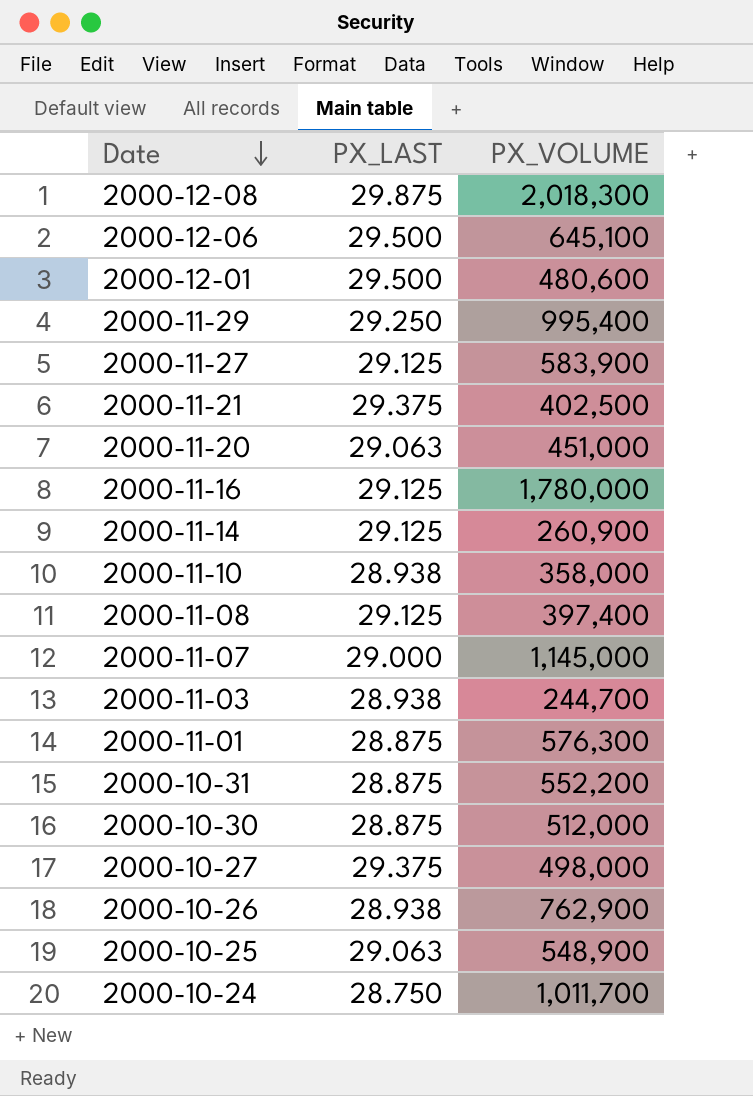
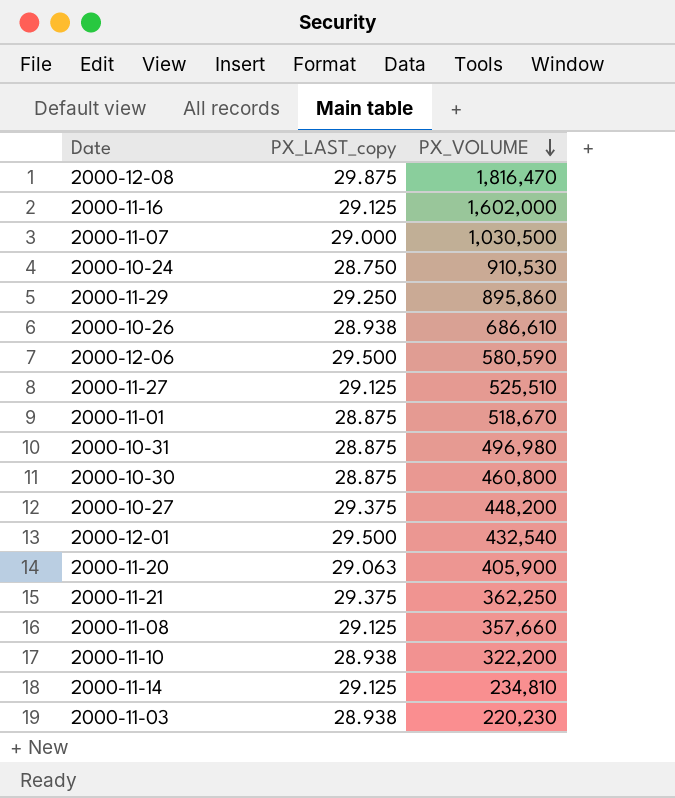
row order: Date descending -> PX_VOLUME descending
column name: PX_LAST -> PX_LAST_copy
row 2000-10-25: 29.063 | 548,900 -> none
2000-12-08 | PX_VOLUME: 2,018,300 -> 1,816,470
2000-11-16 | PX_VOLUME: 1,780,000 -> 1,602,000
2000-11-07 | PX_VOLUME: 1,145,000 -> 1,030,500
2000-10-24 | PX_VOLUME: 1,011,700 -> 910,530
2000-11-29 | PX_VOLUME: 995,400 -> 895,860
2000-10-26 | PX_VOLUME: 762,900 -> 686,610
2000-12-06 | PX_VOLUME: 645,100 -> 580,590
2000-11-27 | PX_VOLUME: 583,900 -> 525,510
2000-11-01 | PX_VOLUME: 576,300 -> 518,670
2000-10-31 | PX_VOLUME: 552,200 -> 496,980
2000-10-30 | PX_VOLUME: 512,000 -> 460,800
2000-10-27 | PX_VOLUME: 498,000 -> 448,200
2000-12-01 | PX_VOLUME: 480,600 -> 432,540
2000-11-20 | PX_VOLUME: 451,000 -> 405,900
2000-11-21 | PX_VOLUME: 402,500 -> 362,250
2000-11-08 | PX_VOLUME: 397,400 -> 357,660
2000-11-10 | PX_VOLUME: 358,000 -> 322,200
2000-11-14 | PX_VOLUME: 260,900 -> 234,810
2000-11-03 | PX_VOLUME: 244,700 -> 220,230

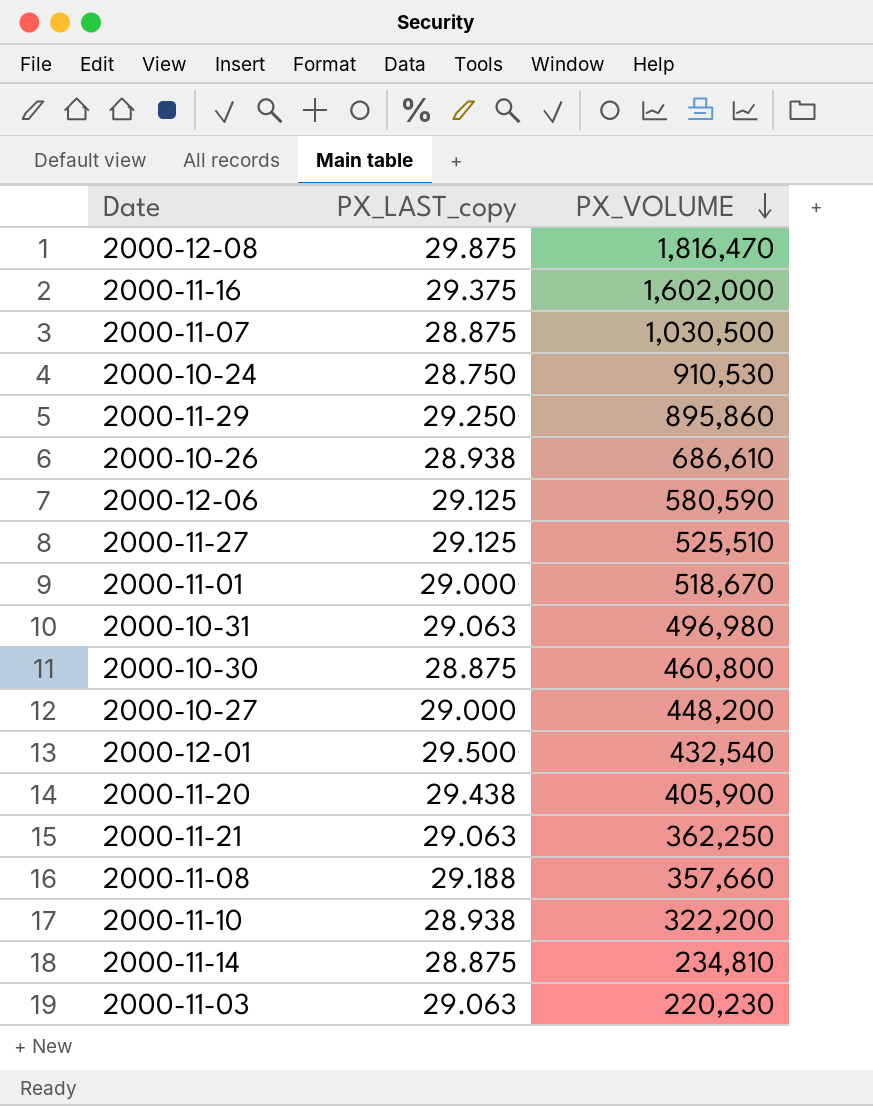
2000-11-16 | PX_LAST_copy: 29.125 -> 29.375
2000-11-07 | PX_LAST_copy: 29.000 -> 28.875
2000-12-06 | PX_LAST_copy: 29.500 -> 29.125
2000-11-01 | PX_LAST_copy: 28.875 -> 29.000
2000-10-31 | PX_LAST_copy: 28.875 -> 29.063
2000-10-27 | PX_LAST_copy: 29.375 -> 29.000
2000-11-20 | PX_LAST_copy: 29.063 -> 29.438
2000-11-21 | PX_LAST_copy: 29.375 -> 29.063
2000-11-08 | PX_LAST_copy: 29.125 -> 29.188
2000-11-14 | PX_LAST_copy: 29.125 -> 28.875
2000-11-03 | PX_LAST_copy: 28.938 -> 29.063

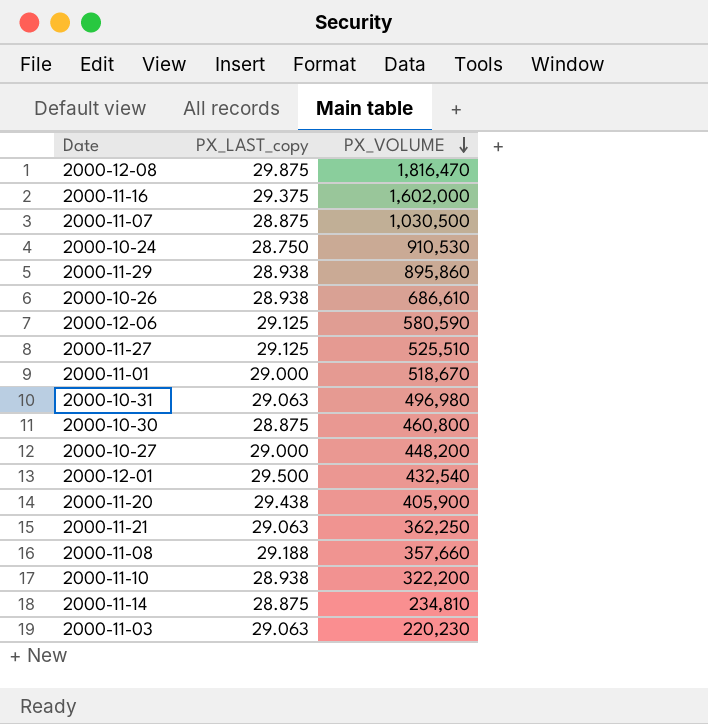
2000-11-29 | PX_LAST_copy: 29.250 -> 28.938

